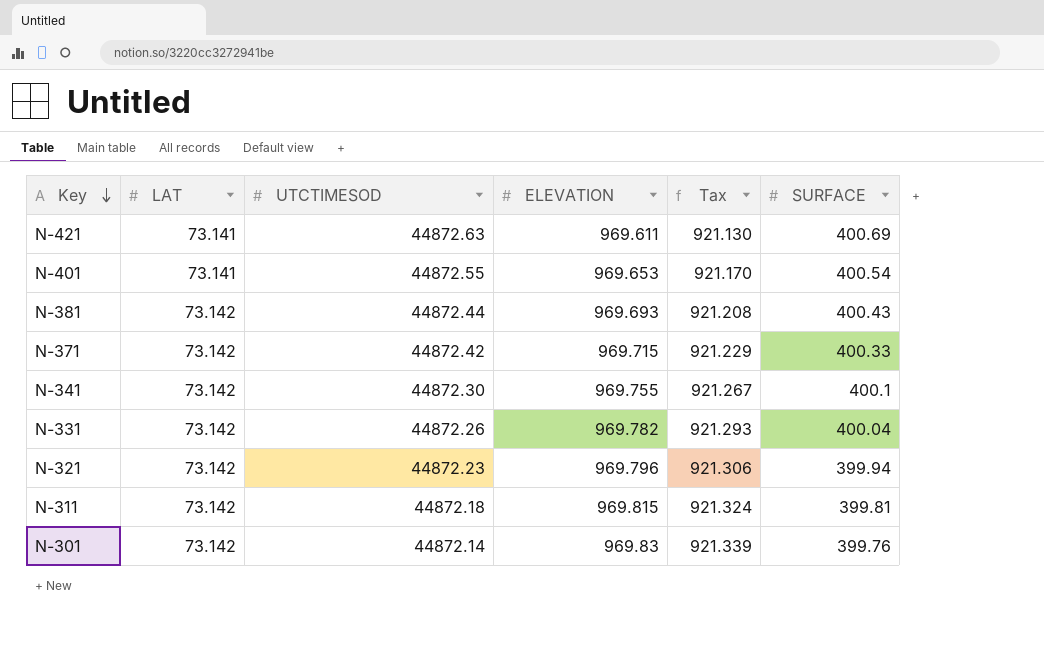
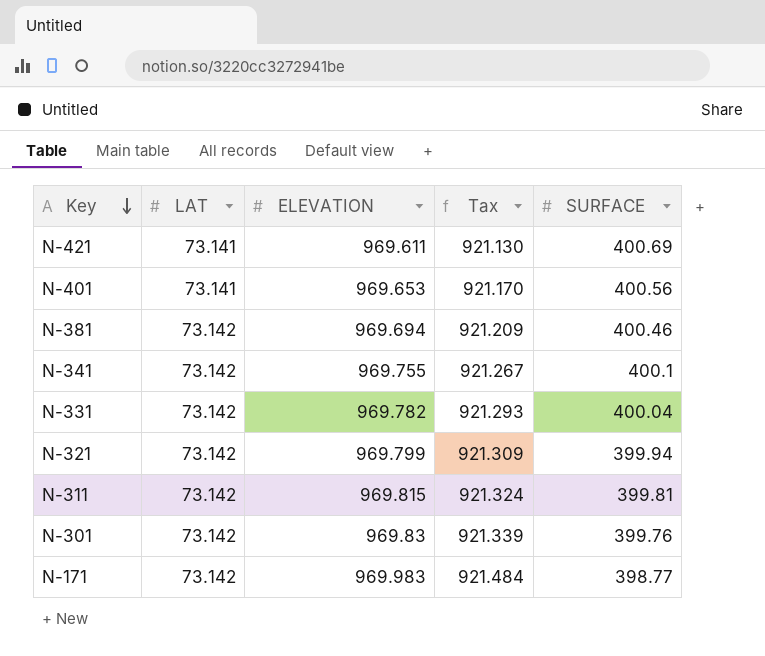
column UTCTIMESOD | position: 3 -> none
row N-371: 73.142 | 44872.42 | 969.715 | 921.229 | 400.33 -> none
N-401 | SURFACE: 400.54 -> 400.56
N-381 | ELEVATION: 969.693 -> 969.694
N-381 | Tax: 921.208 -> 921.209
N-381 | SURFACE: 400.43 -> 400.46
N-321 | ELEVATION: 969.796 -> 969.799
N-321 | Tax: 921.306 -> 921.309
row N-171: none -> 73.142 | 969.983 | 921.484 | 398.77

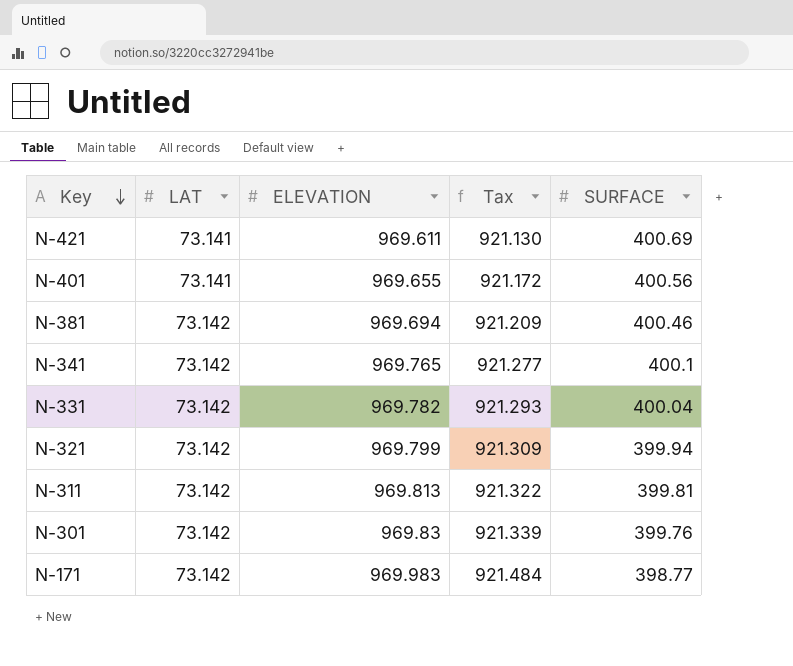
N-401 | ELEVATION: 969.653 -> 969.655
N-401 | Tax: 921.170 -> 921.172
N-341 | ELEVATION: 969.755 -> 969.765
N-341 | Tax: 921.267 -> 921.277
N-311 | ELEVATION: 969.815 -> 969.813
N-311 | Tax: 921.324 -> 921.322

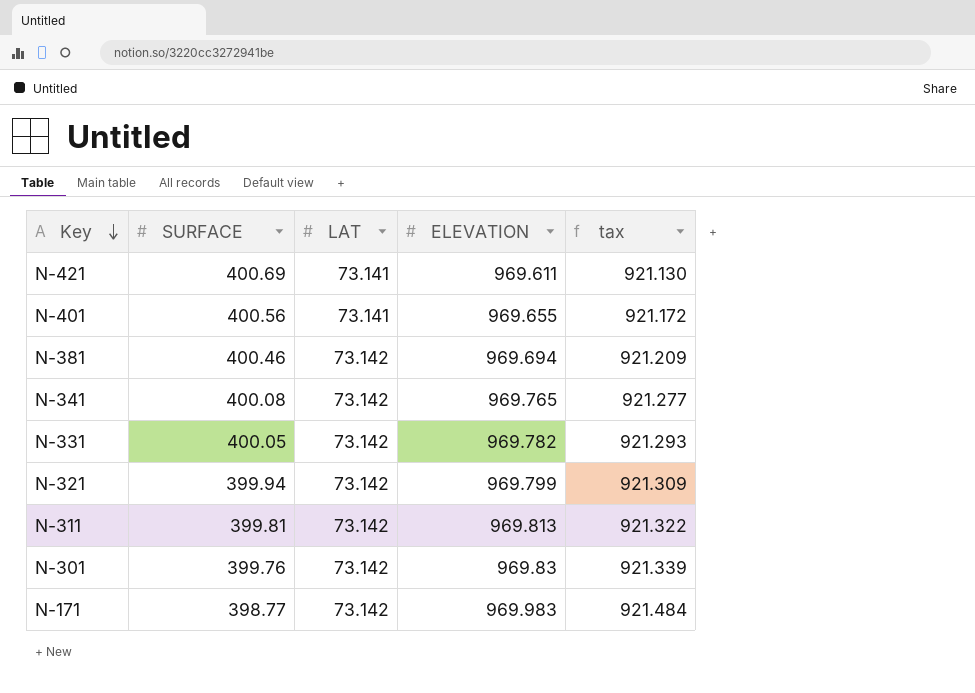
column SURFACE | position: 5 -> 2
column name: Tax -> tax
N-341 | SURFACE: 400.1 -> 400.08
N-331 | SURFACE: 400.04 -> 400.05

